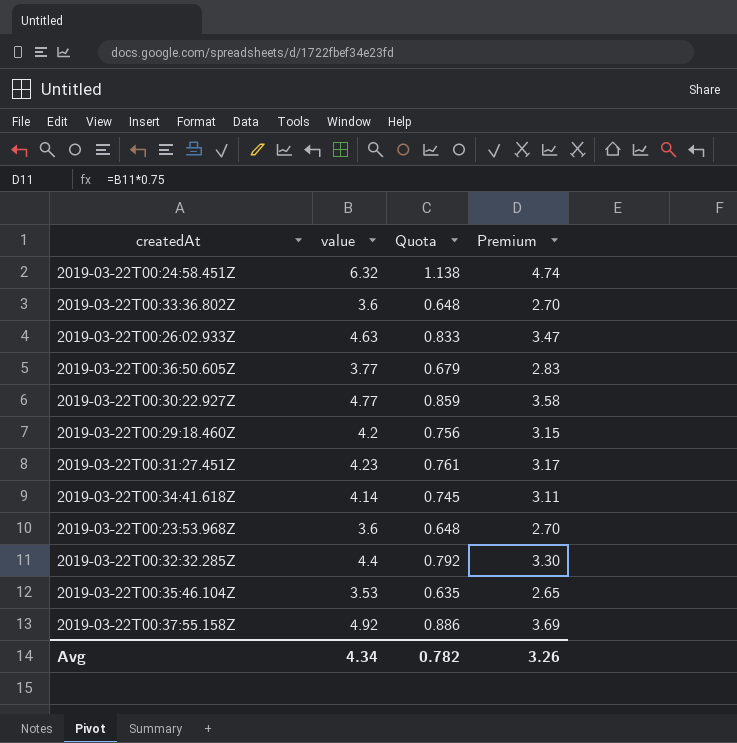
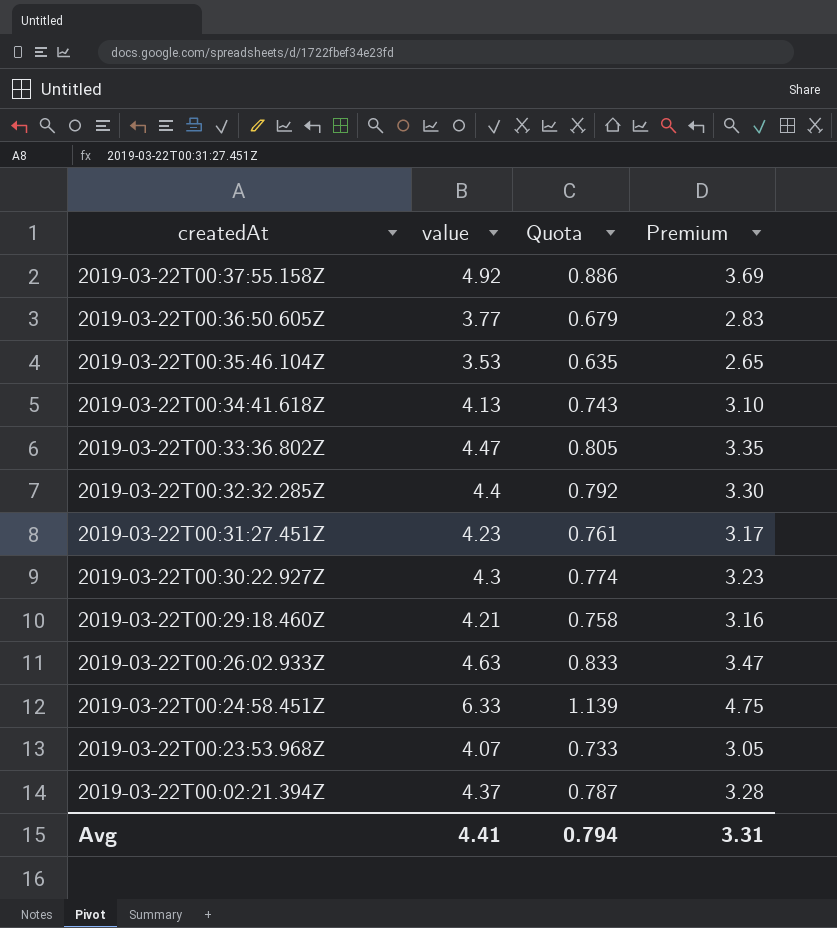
row order: none -> createdAt descending
2019-03-22T00:34:41.618Z | value: 4.14 -> 4.13
2019-03-22T00:34:41.618Z | Quota: 0.745 -> 0.743
2019-03-22T00:34:41.618Z | Premium: 3.11 -> 3.10
2019-03-22T00:33:36.802Z | value: 3.6 -> 4.47
2019-03-22T00:33:36.802Z | Quota: 0.648 -> 0.805
2019-03-22T00:33:36.802Z | Premium: 2.70 -> 3.35
2019-03-22T00:30:22.927Z | value: 4.77 -> 4.3
2019-03-22T00:30:22.927Z | Quota: 0.859 -> 0.774
2019-03-22T00:30:22.927Z | Premium: 3.58 -> 3.23
2019-03-22T00:29:18.460Z | value: 4.2 -> 4.21
2019-03-22T00:29:18.460Z | Quota: 0.756 -> 0.758
2019-03-22T00:29:18.460Z | Premium: 3.15 -> 3.16
2019-03-22T00:24:58.451Z | value: 6.32 -> 6.33
2019-03-22T00:24:58.451Z | Quota: 1.138 -> 1.139
2019-03-22T00:24:58.451Z | Premium: 4.74 -> 4.75
2019-03-22T00:23:53.968Z | value: 3.6 -> 4.07
2019-03-22T00:23:53.968Z | Quota: 0.648 -> 0.733
2019-03-22T00:23:53.968Z | Premium: 2.70 -> 3.05
row 2019-03-22T00:02:21.394Z: none -> 4.37 | 0.787 | 3.28
Avg | value: 4.34 -> 4.41
Avg | Quota: 0.782 -> 0.794
Avg | Premium: 3.26 -> 3.31

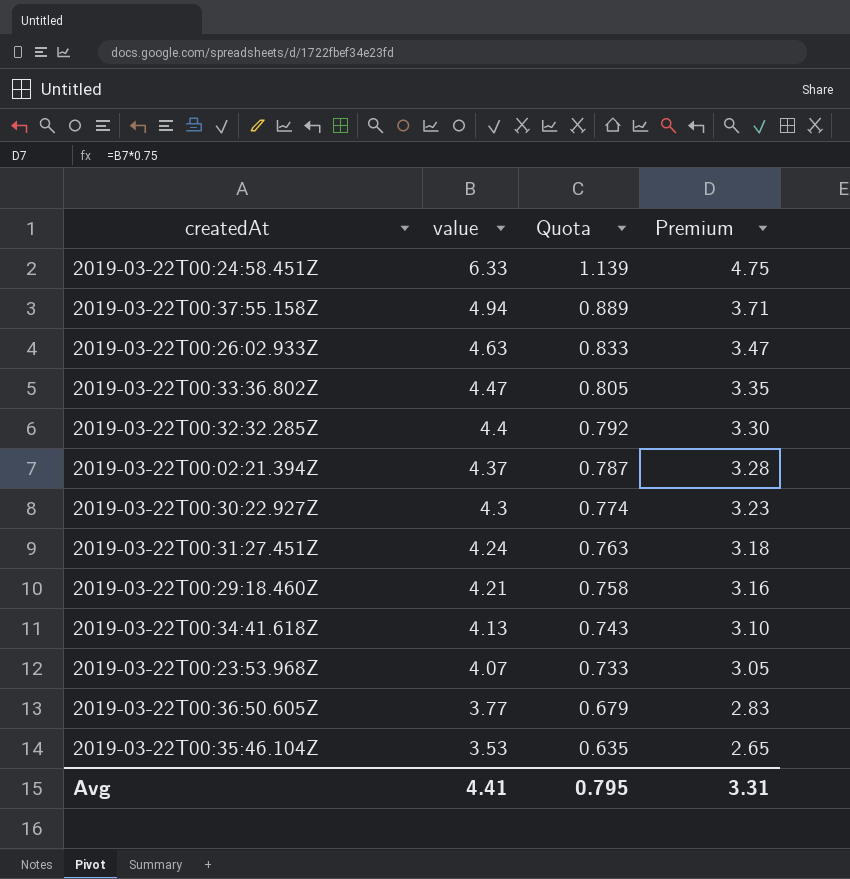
row order: createdAt descending -> value descending
2019-03-22T00:37:55.158Z | value: 4.92 -> 4.94
2019-03-22T00:37:55.158Z | Quota: 0.886 -> 0.889
2019-03-22T00:37:55.158Z | Premium: 3.69 -> 3.71
2019-03-22T00:31:27.451Z | value: 4.23 -> 4.24
2019-03-22T00:31:27.451Z | Quota: 0.761 -> 0.763
2019-03-22T00:31:27.451Z | Premium: 3.17 -> 3.18
Avg | Quota: 0.794 -> 0.795

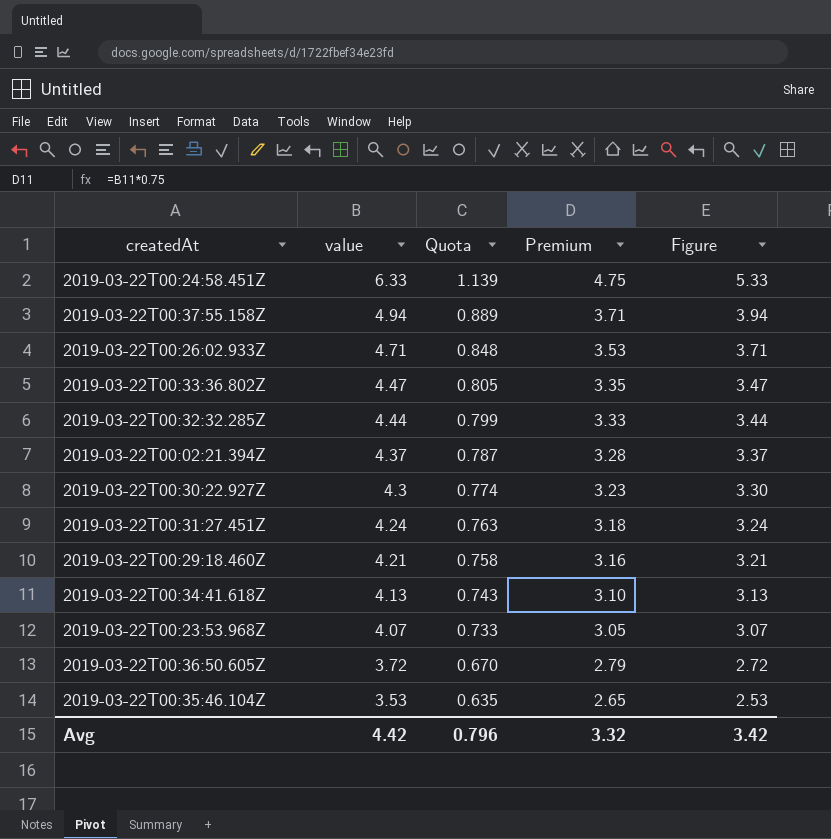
column Figure | formula: none -> [value] - 1
2019-03-22T00:26:02.933Z | value: 4.63 -> 4.71
2019-03-22T00:26:02.933Z | Quota: 0.833 -> 0.848
2019-03-22T00:26:02.933Z | Premium: 3.47 -> 3.53
2019-03-22T00:32:32.285Z | value: 4.4 -> 4.44
2019-03-22T00:32:32.285Z | Quota: 0.792 -> 0.799
2019-03-22T00:32:32.285Z | Premium: 3.30 -> 3.33
2019-03-22T00:36:50.605Z | value: 3.77 -> 3.72
2019-03-22T00:36:50.605Z | Quota: 0.679 -> 0.670
2019-03-22T00:36:50.605Z | Premium: 2.83 -> 2.79
Avg | value: 4.41 -> 4.42
Avg | Quota: 0.795 -> 0.796
Avg | Premium: 3.31 -> 3.32

